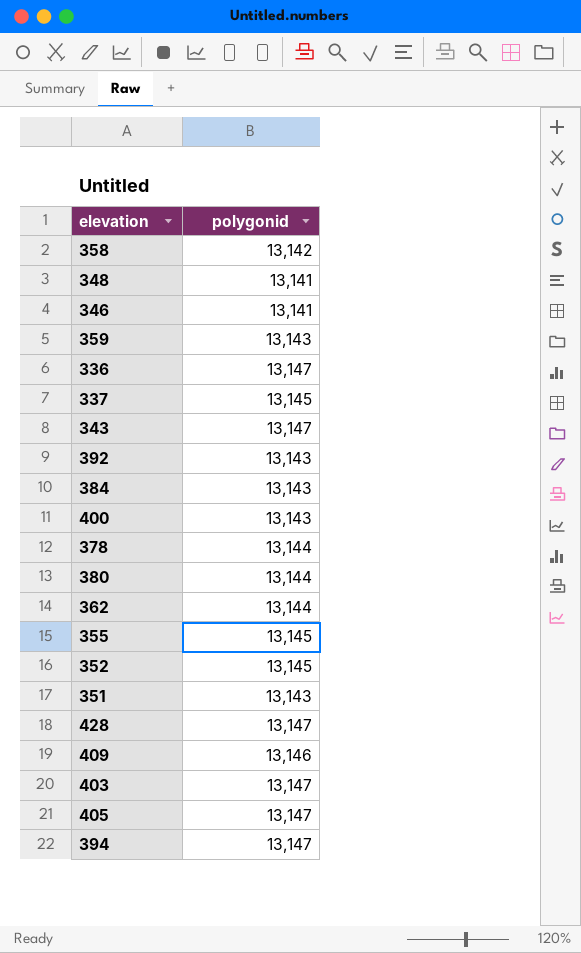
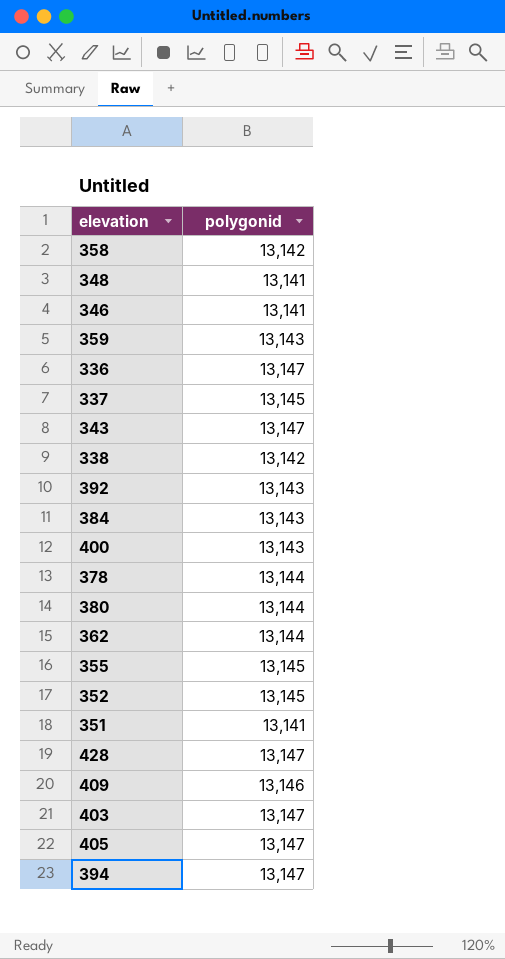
row 338: none -> 13,142
351 | polygonid: 13,143 -> 13,141

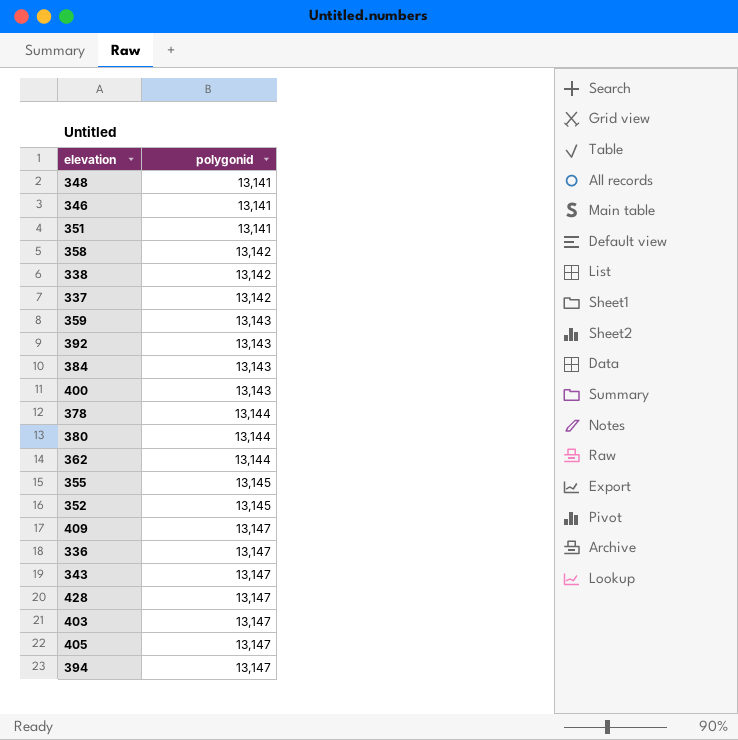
row order: none -> polygonid ascending
337 | polygonid: 13,145 -> 13,142
409 | polygonid: 13,146 -> 13,147

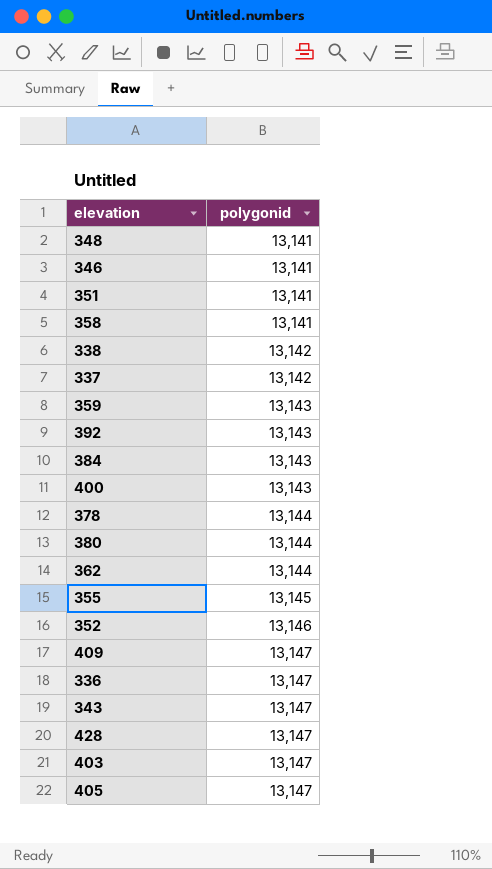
row 394: 13,147 -> none
358 | polygonid: 13,142 -> 13,141
352 | polygonid: 13,145 -> 13,146

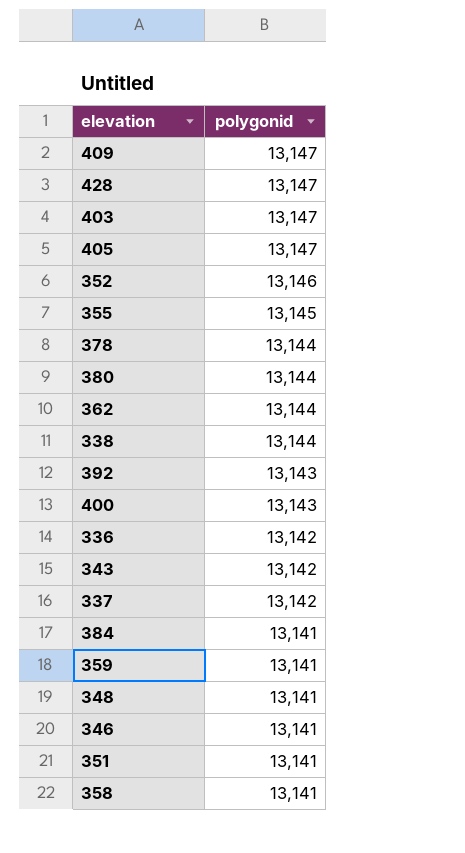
row order: polygonid ascending -> polygonid descending
338 | polygonid: 13,142 -> 13,144
336 | polygonid: 13,147 -> 13,142
343 | polygonid: 13,147 -> 13,142
384 | polygonid: 13,143 -> 13,141
359 | polygonid: 13,143 -> 13,141

